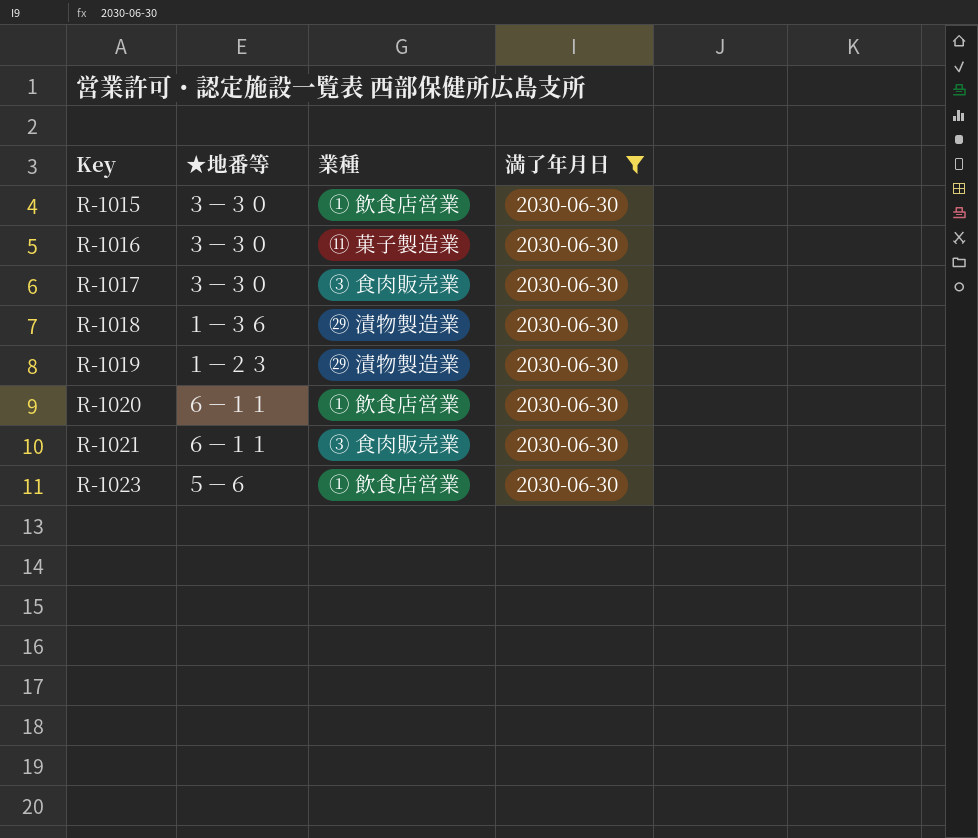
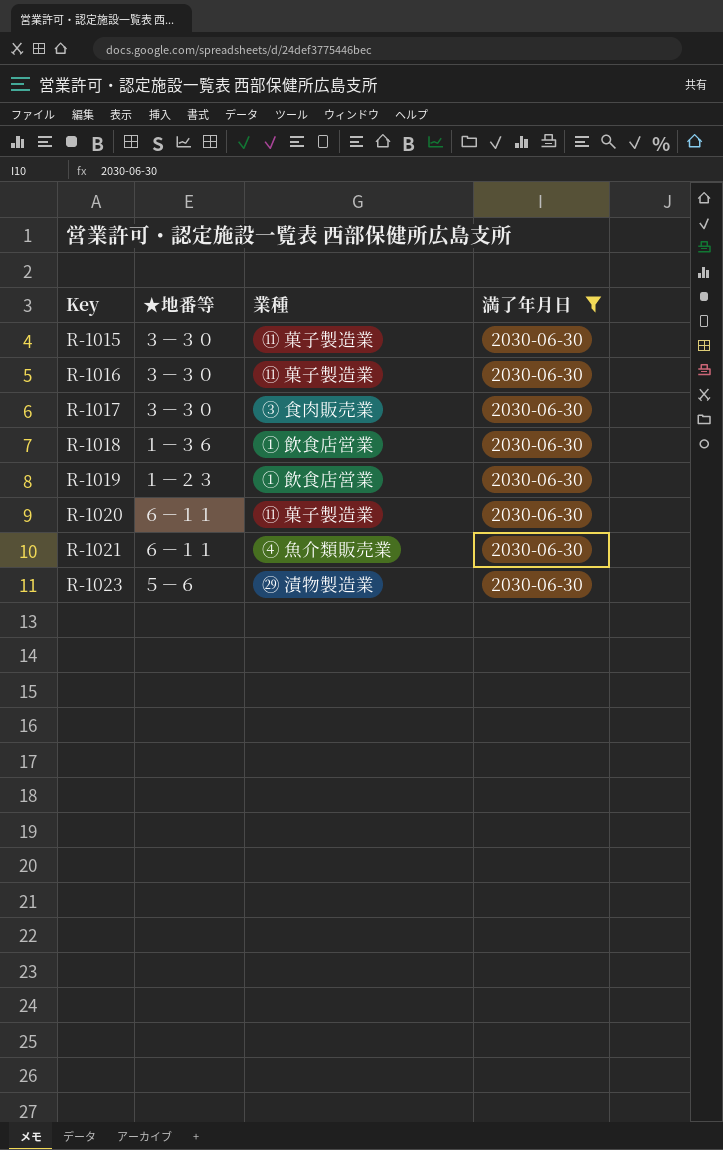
R-1015 | 業種: ① 飲食店営業 -> ⑪ 菓子製造業
R-1018 | 業種: ㉙ 漬物製造業 -> ① 飲食店営業
R-1019 | 業種: ㉙ 漬物製造業 -> ① 飲食店営業
R-1020 | 業種: ① 飲食店営業 -> ⑪ 菓子製造業
R-1021 | 業種: ③ 食肉販売業 -> ④ 魚介類販売業
R-1023 | 業種: ① 飲食店営業 -> ㉙ 漬物製造業

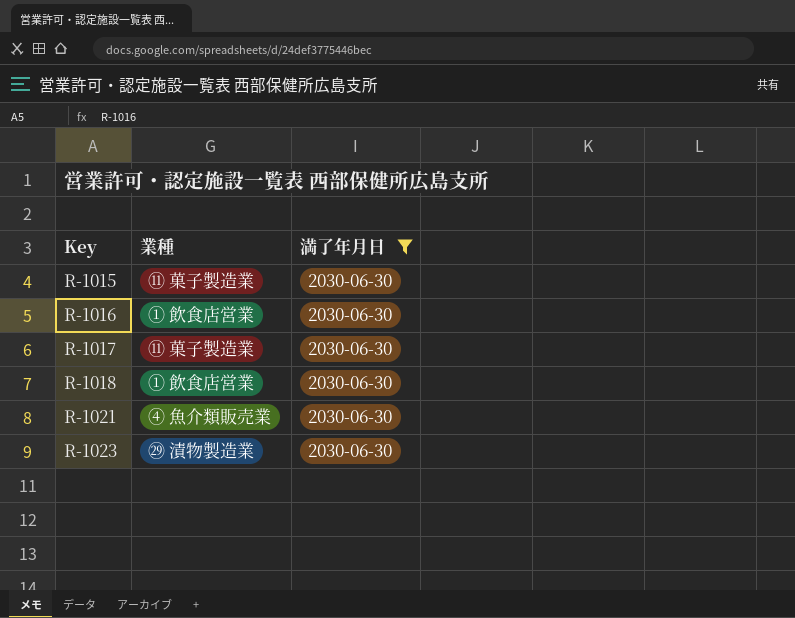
column ★地番等 | position: 2 -> none
row R-1019: １－２３ | ① 飲食店営業 | 2030-06-30 -> none
row R-1020: ６－１１ | ⑪ 菓子製造業 | 2030-06-30 -> none
R-1016 | 業種: ⑪ 菓子製造業 -> ① 飲食店営業
R-1017 | 業種: ③ 食肉販売業 -> ⑪ 菓子製造業

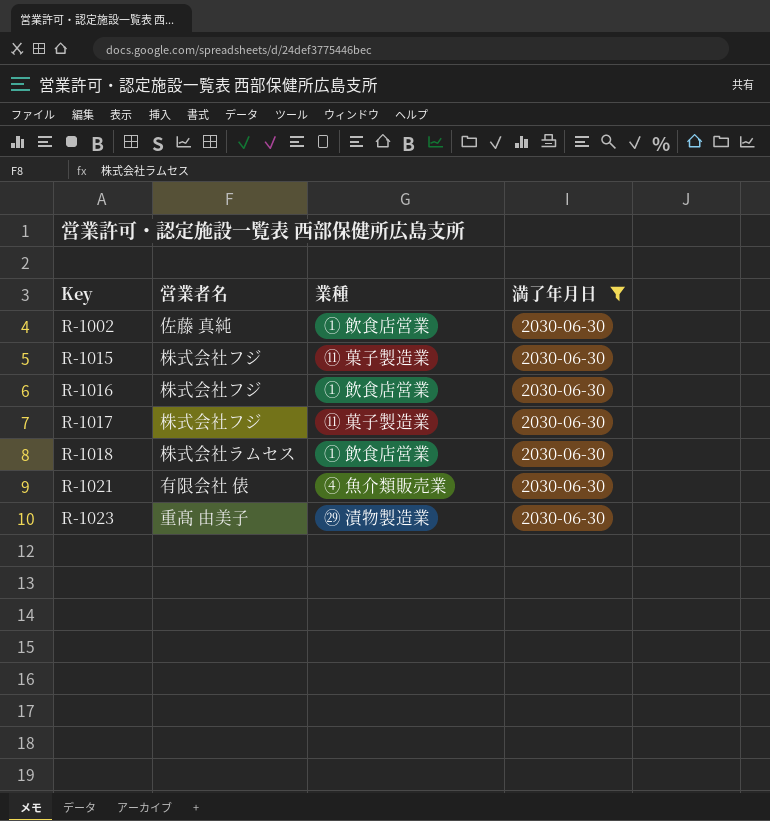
column 営業者名 | position: none -> 2
row R-1002: none -> 佐藤 真純 | ① 飲食店営業 | 2030-06-30

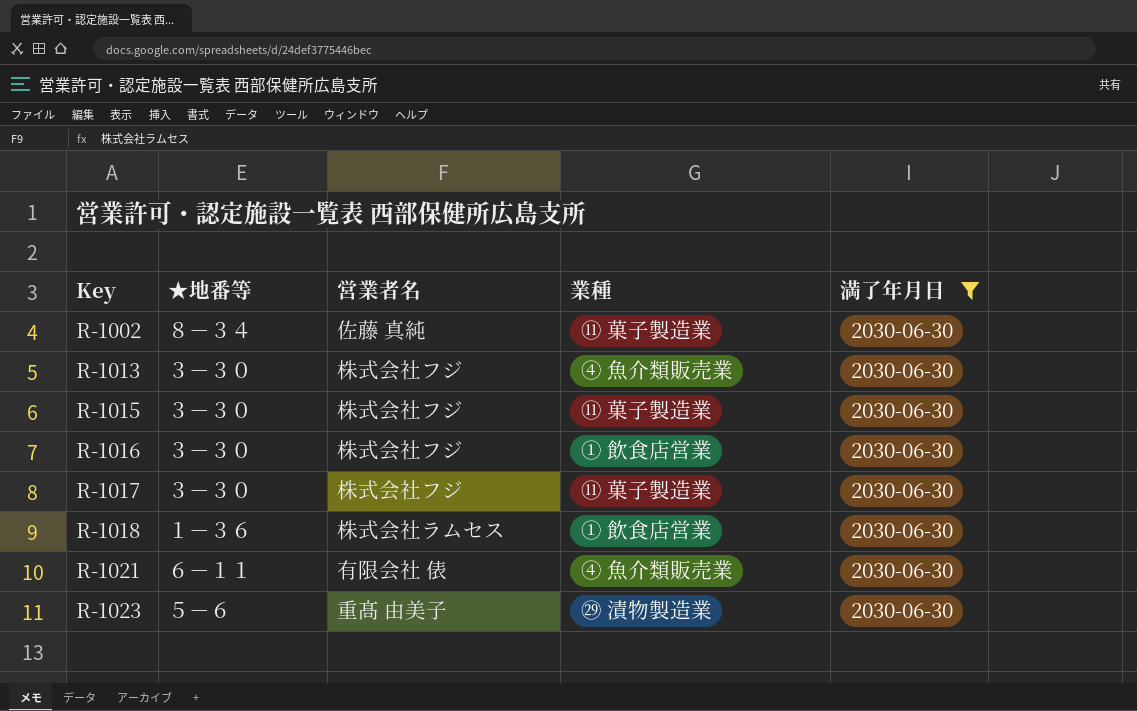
column ★地番等 | position: none -> 2
R-1002 | 業種: ① 飲食店営業 -> ⑪ 菓子製造業
row R-1013: none -> ３－３０ | 株式会社フジ | ④ 魚介類販売業 | 2030-06-30

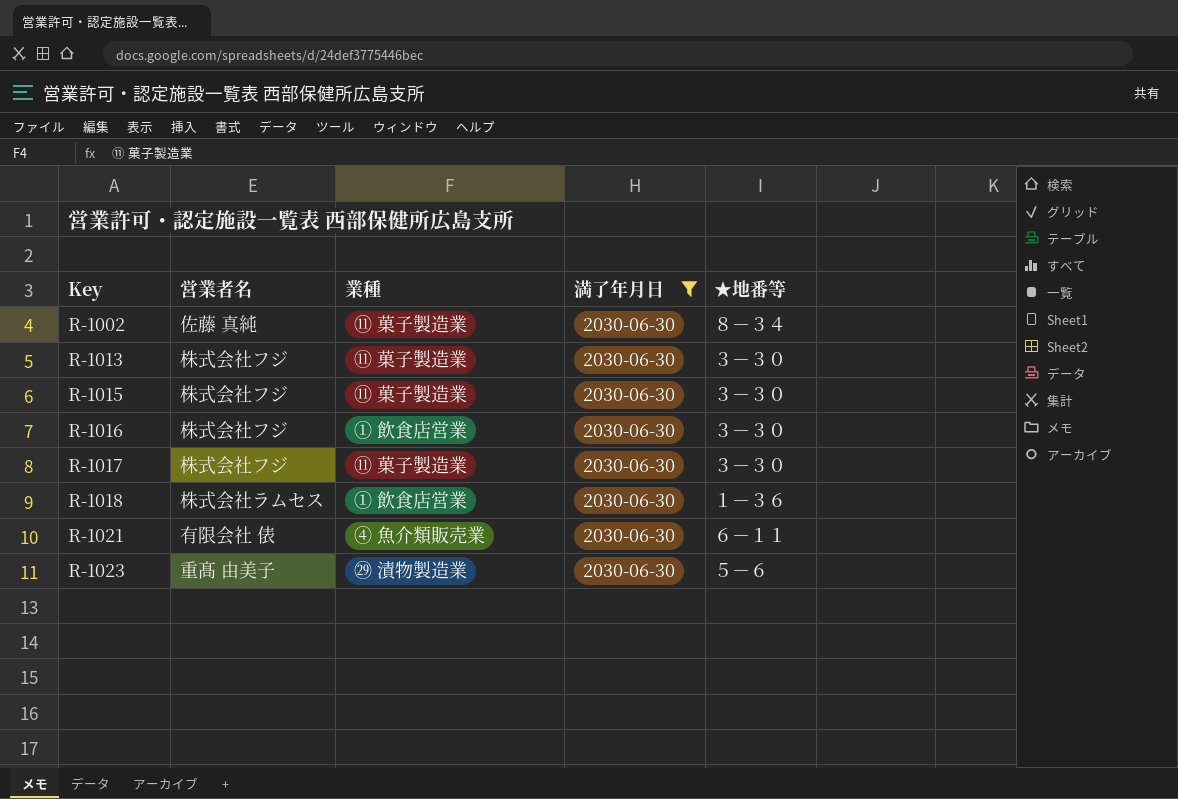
column ★地番等 | position: 2 -> 5
R-1013 | 業種: ④ 魚介類販売業 -> ⑪ 菓子製造業

